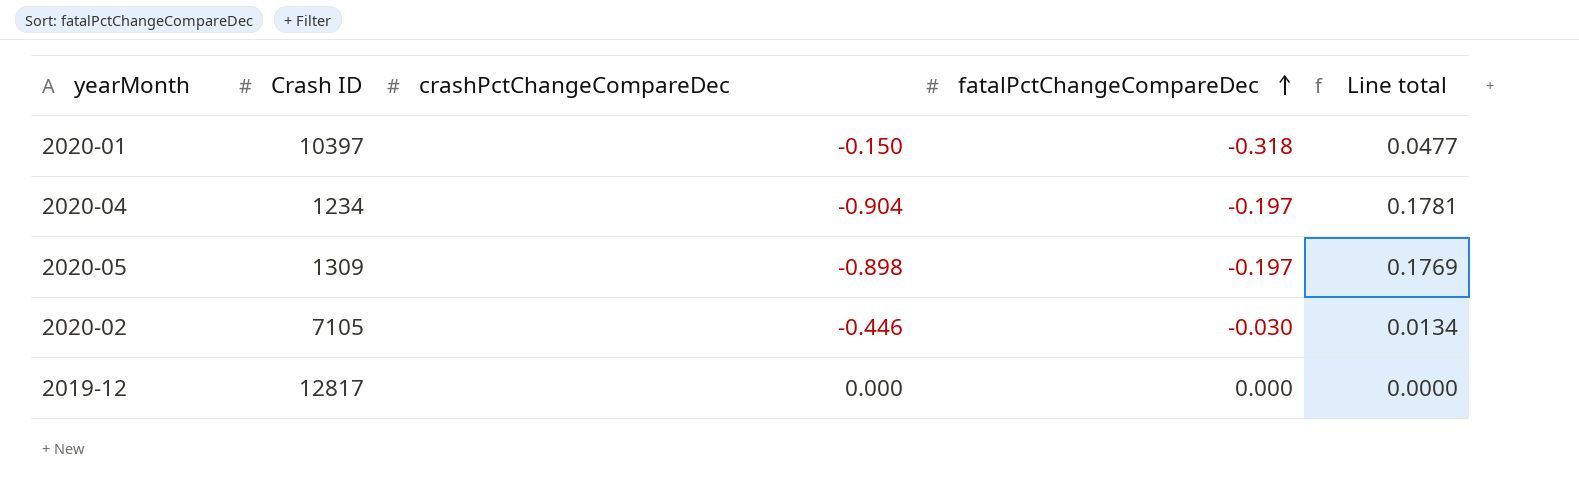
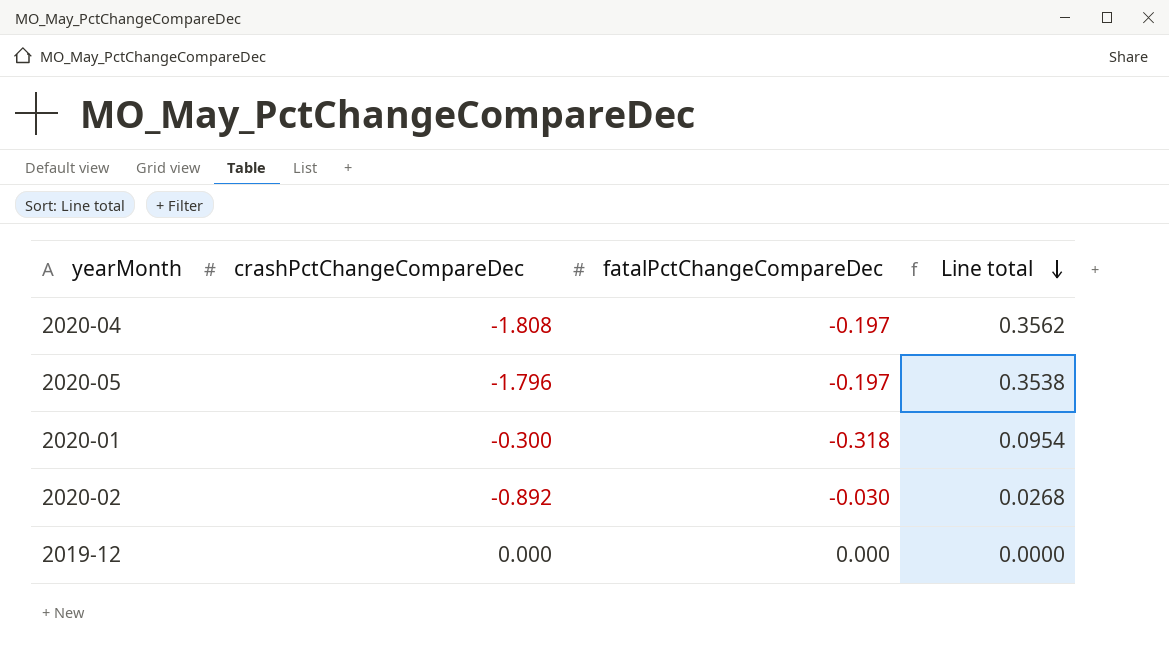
row order: fatalPctChangeCompareDec ascending -> Line total descending
column Crash ID | position: 2 -> none
2020-04 | crashPctChangeCompareDec: -0.904 -> -1.808
2020-04 | Line total: 0.1781 -> 0.3562
2020-05 | crashPctChangeCompareDec: -0.898 -> -1.796
2020-05 | Line total: 0.1769 -> 0.3538
2020-01 | crashPctChangeCompareDec: -0.150 -> -0.300
2020-01 | Line total: 0.0477 -> 0.0954
2020-02 | crashPctChangeCompareDec: -0.446 -> -0.892
2020-02 | Line total: 0.0134 -> 0.0268

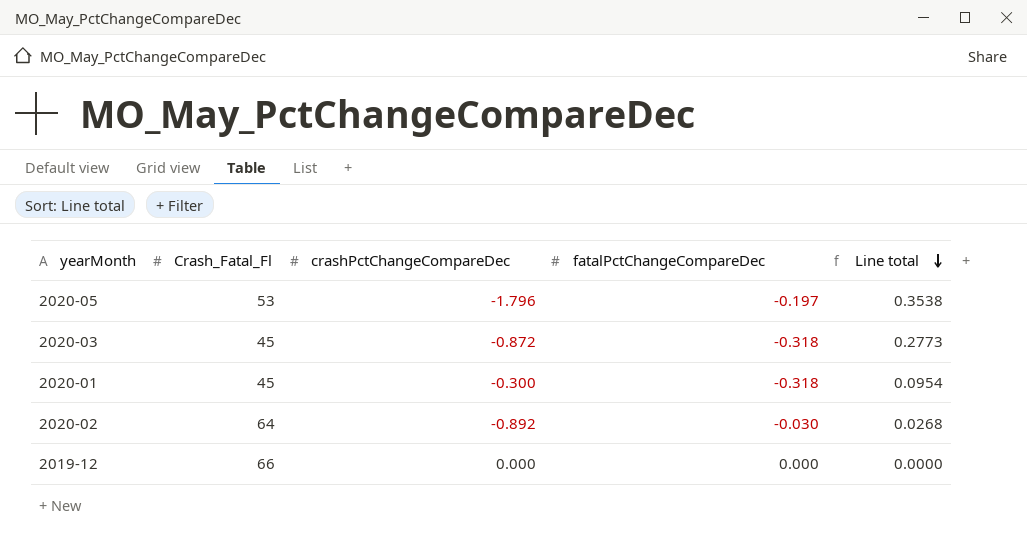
column Crash_Fatal_Fl | position: none -> 2
row 2020-04: -1.808 | -0.197 | 0.3562 -> none
row 2020-03: none -> 45 | -0.872 | -0.318 | 0.2773

